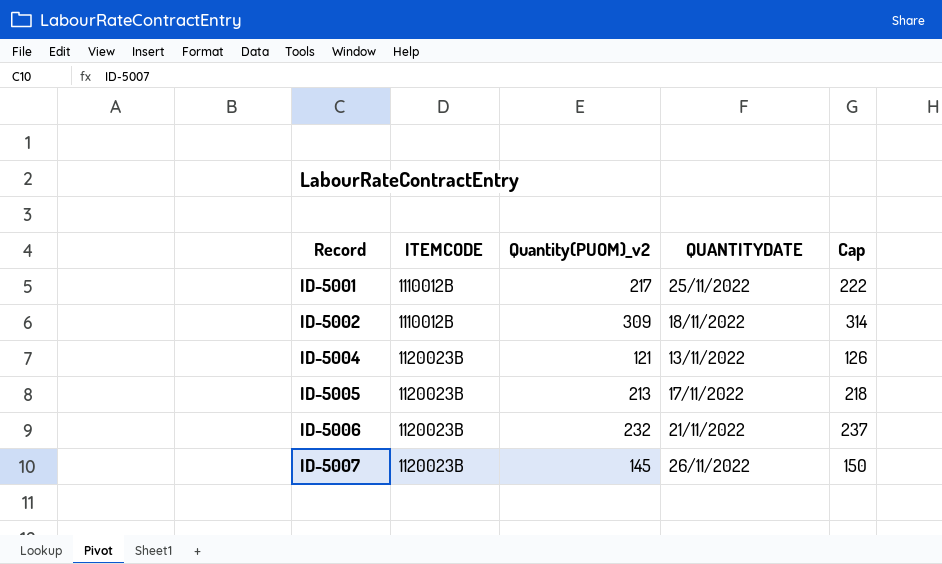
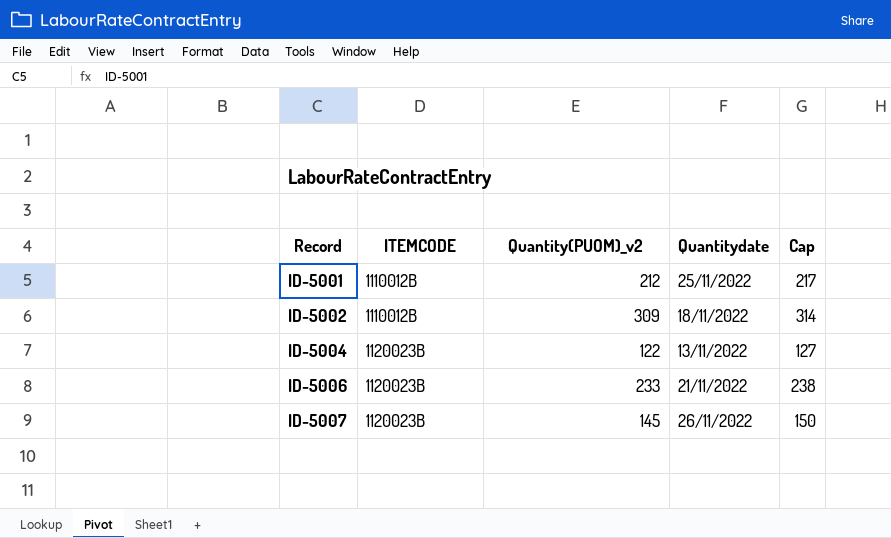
column name: QUANTITYDATE -> Quantitydate
row ID-5005: 1120023B | 213 | 17/11/2022 | 218 -> none
ID-5001 | Quantity(PUOM)_v2: 217 -> 212
ID-5001 | Cap: 222 -> 217
ID-5004 | Quantity(PUOM)_v2: 121 -> 122
ID-5004 | Cap: 126 -> 127
ID-5006 | Quantity(PUOM)_v2: 232 -> 233
ID-5006 | Cap: 237 -> 238

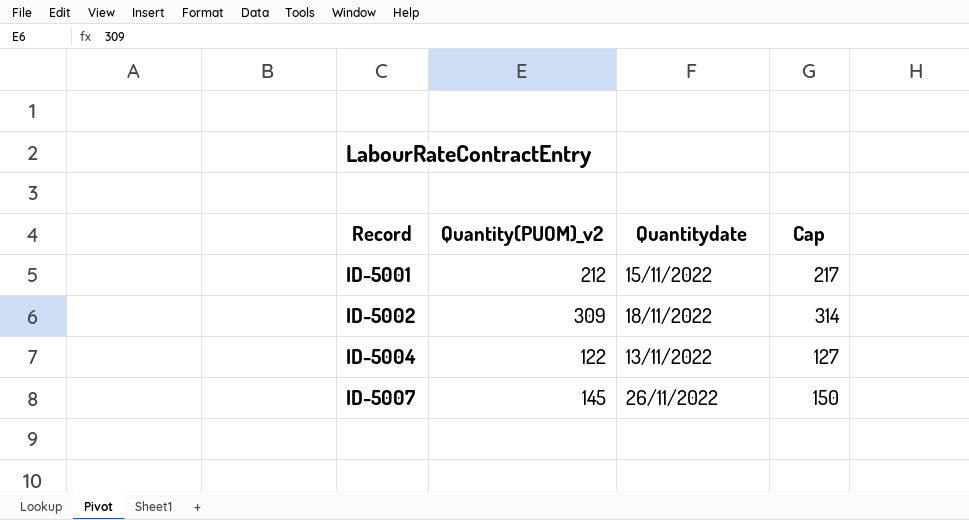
column ITEMCODE | position: 2 -> none
row ID-5006: 1120023B | 233 | 21/11/2022 | 238 -> none
ID-5001 | Quantitydate: 25/11/2022 -> 15/11/2022

